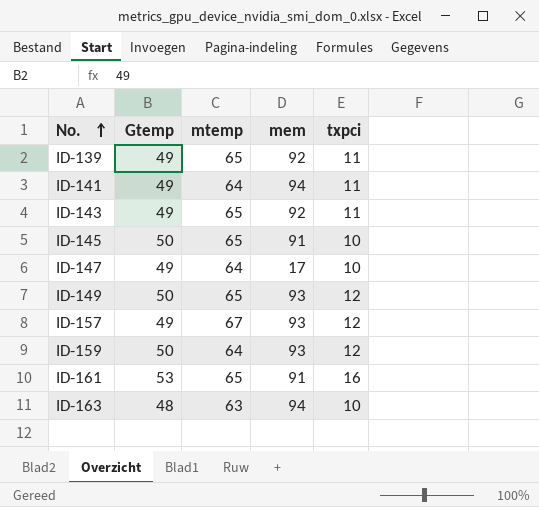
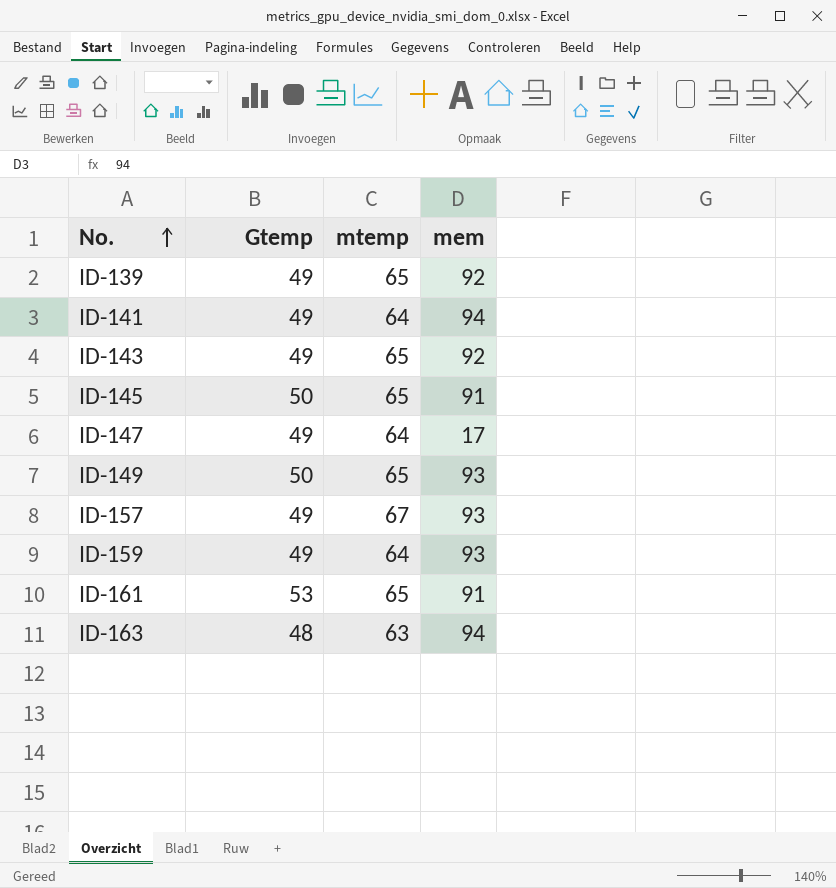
column txpci | position: 5 -> none
ID-159 | Gtemp: 50 -> 49

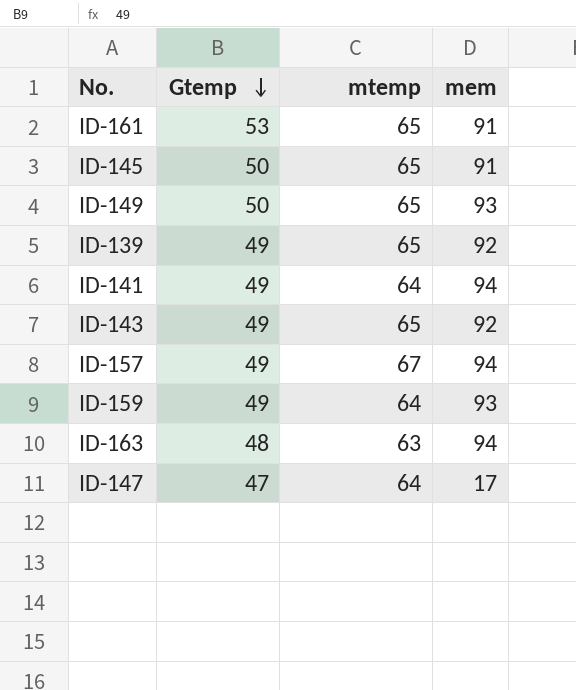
row order: No. ascending -> Gtemp descending
ID-157 | mem: 93 -> 94
ID-147 | Gtemp: 49 -> 47

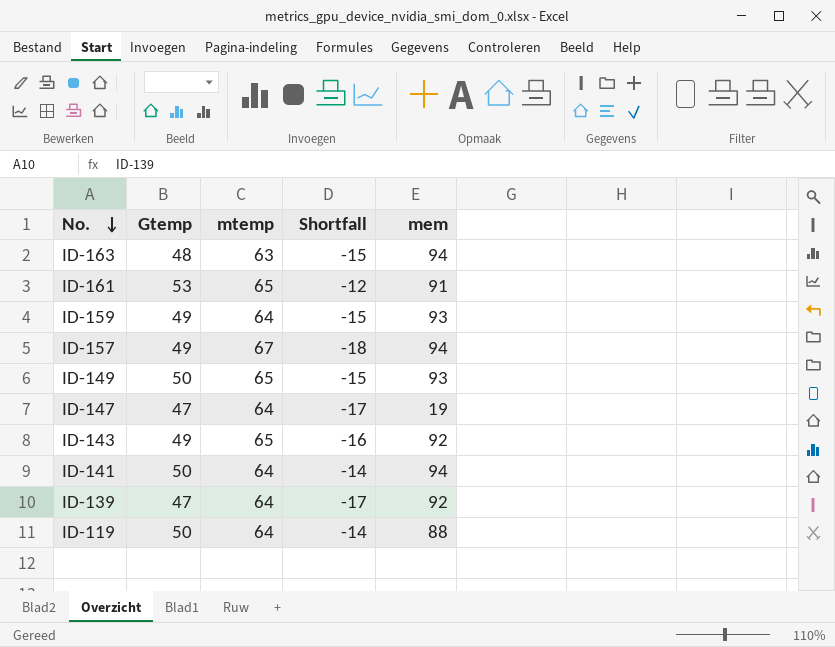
row order: Gtemp descending -> No. descending
column Shortfall | formula: none -> [Gtemp] - [mtemp]
row ID-145: 50 | 65 | 91 -> none
ID-147 | mem: 17 -> 19
ID-141 | Gtemp: 49 -> 50
ID-139 | Gtemp: 49 -> 47
ID-139 | mtemp: 65 -> 64
row ID-119: none -> 50 | 64 | -14 | 88

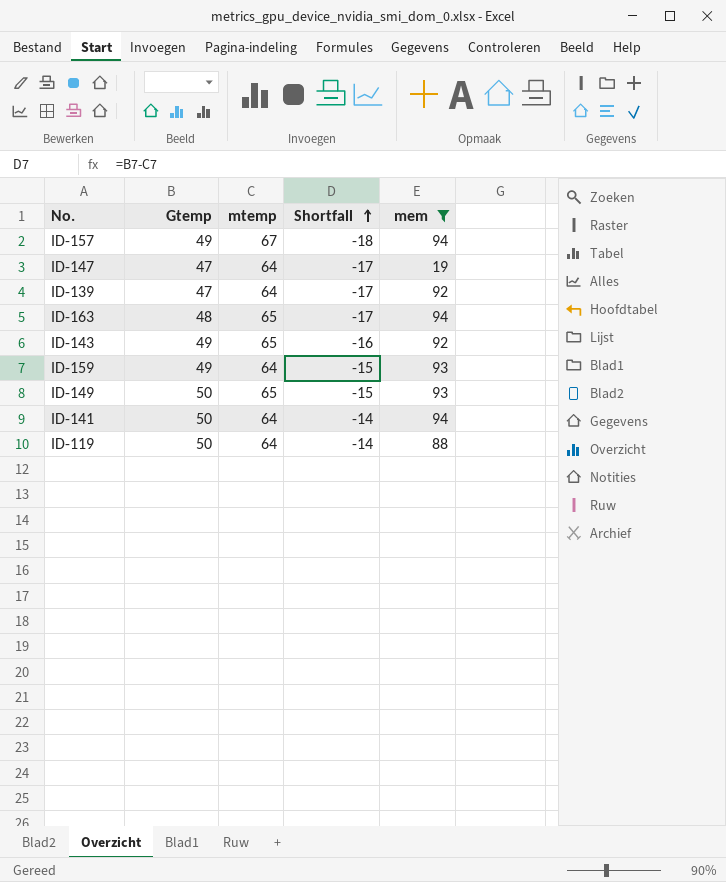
filter: none -> mem != 91
row order: No. descending -> Shortfall ascending
ID-163 | mtemp: 63 -> 65
ID-163 | Shortfall: -15 -> -17

